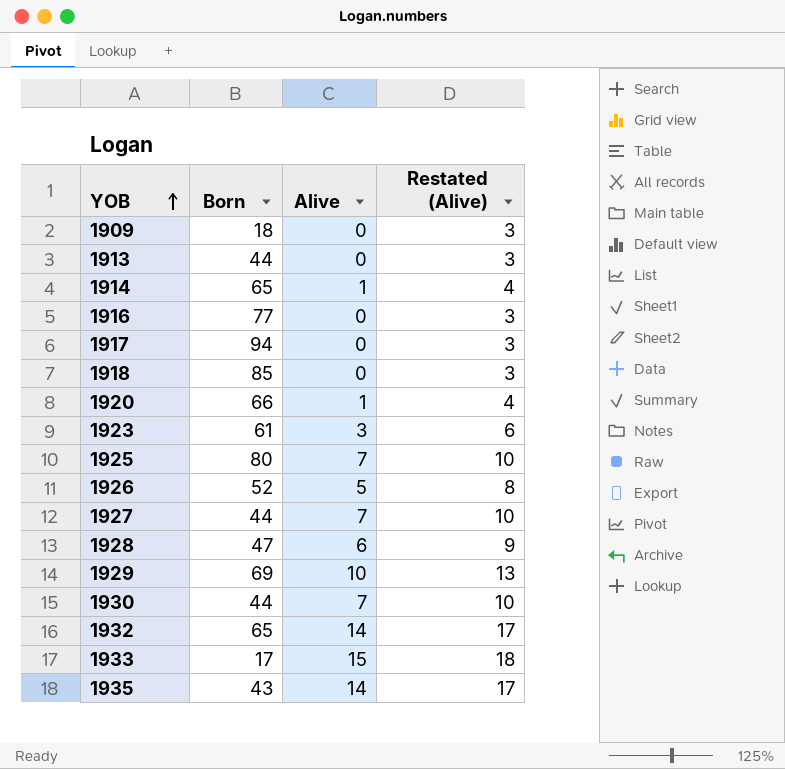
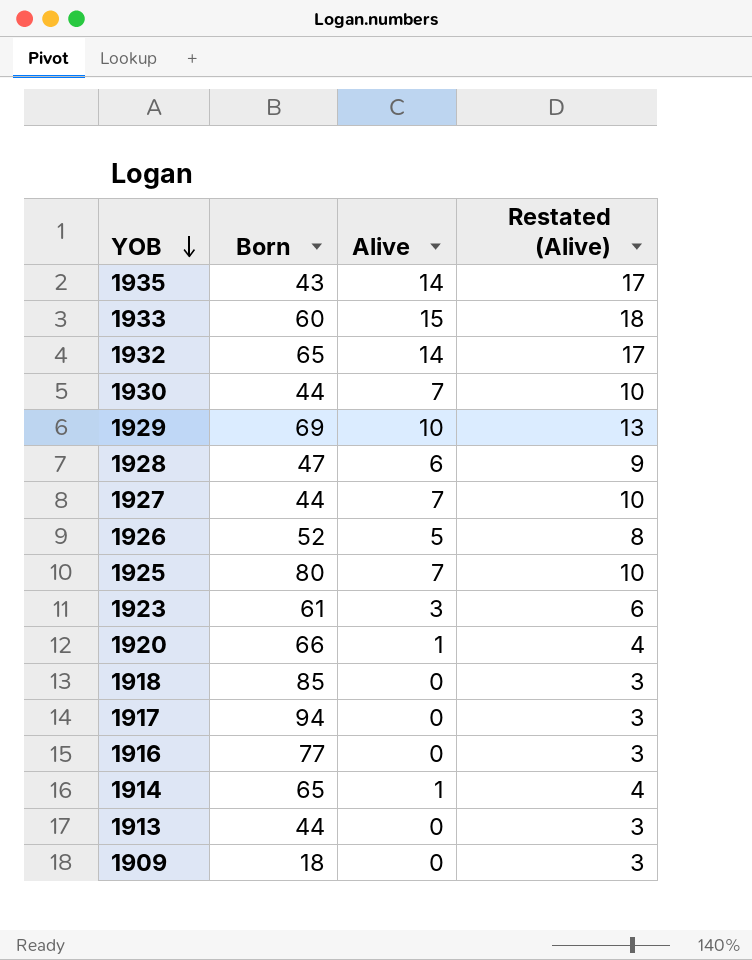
row order: YOB ascending -> YOB descending
1933 | Born: 17 -> 60

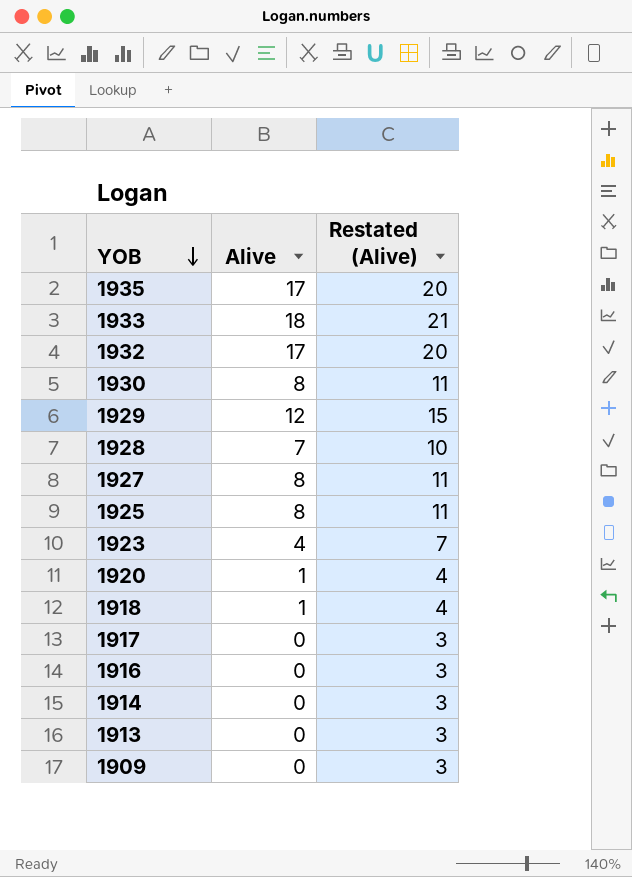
column Born | position: 2 -> none
row 1926: 52 | 5 | 8 -> none
1935 | Alive: 14 -> 17
1935 | Restated (Alive): 17 -> 20
1933 | Alive: 15 -> 18
1933 | Restated (Alive): 18 -> 21
1932 | Alive: 14 -> 17
1932 | Restated (Alive): 17 -> 20
1930 | Alive: 7 -> 8
1930 | Restated (Alive): 10 -> 11
1929 | Alive: 10 -> 12
1929 | Restated (Alive): 13 -> 15
1928 | Alive: 6 -> 7
1928 | Restated (Alive): 9 -> 10
1927 | Alive: 7 -> 8
1927 | Restated (Alive): 10 -> 11
1925 | Alive: 7 -> 8
1925 | Restated (Alive): 10 -> 11
1923 | Alive: 3 -> 4
1923 | Restated (Alive): 6 -> 7
1918 | Alive: 0 -> 1
1918 | Restated (Alive): 3 -> 4
1914 | Alive: 1 -> 0
1914 | Restated (Alive): 4 -> 3

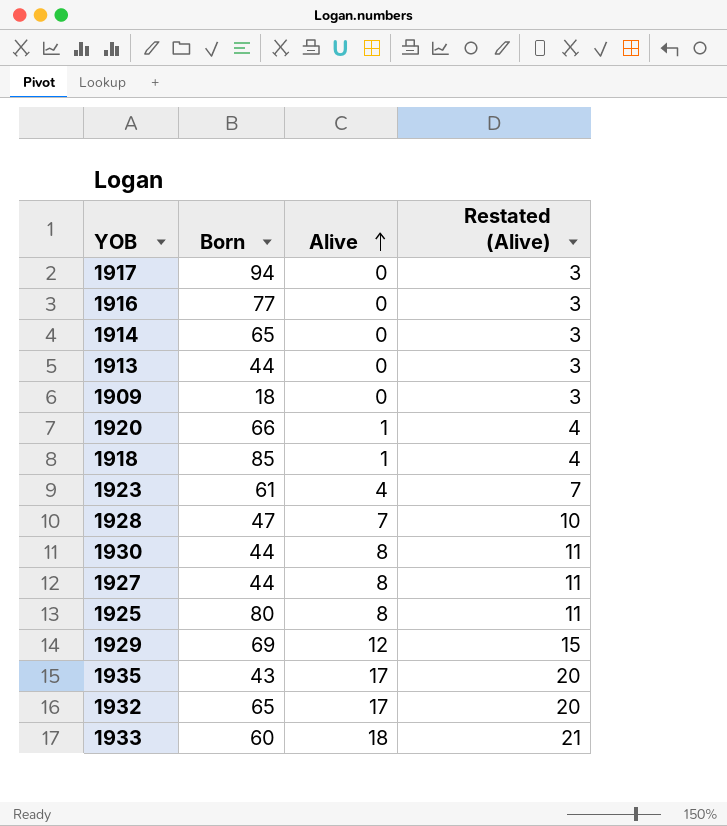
row order: YOB descending -> Alive ascending
column Born | position: none -> 2

